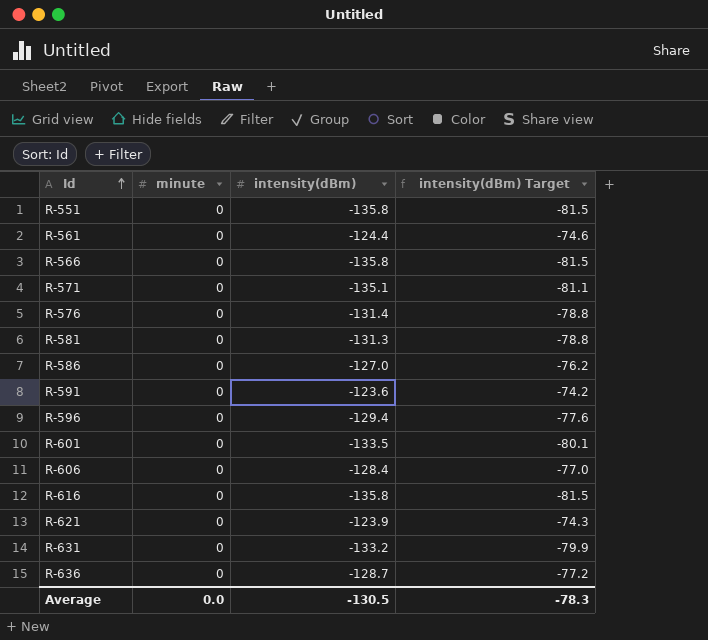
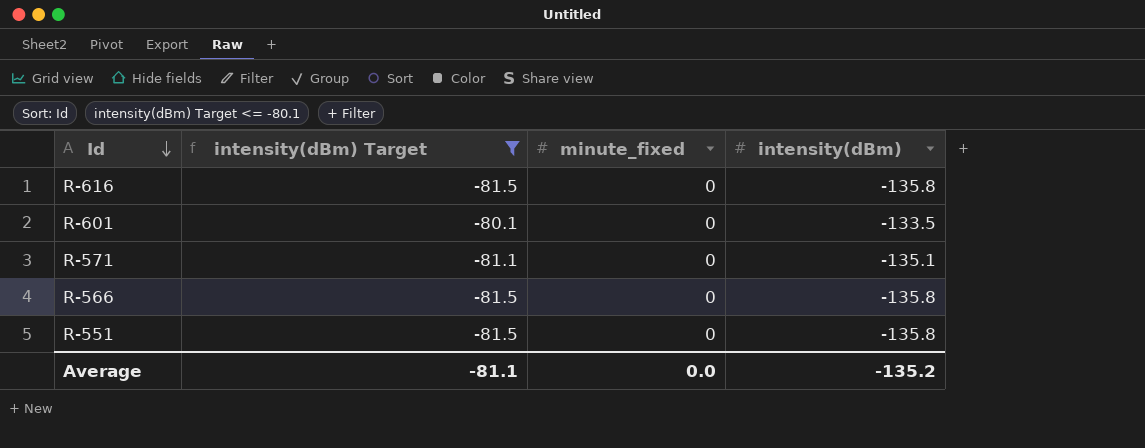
filter: none -> intensity(dBm) Target <= -80.1
row order: Id ascending -> Id descending
column intensity(dBm) Target | position: 4 -> 2
column name: minute -> minute_fixed
Average | intensity(dBm) Target: -78.3 -> -81.1
Average | intensity(dBm): -130.5 -> -135.2

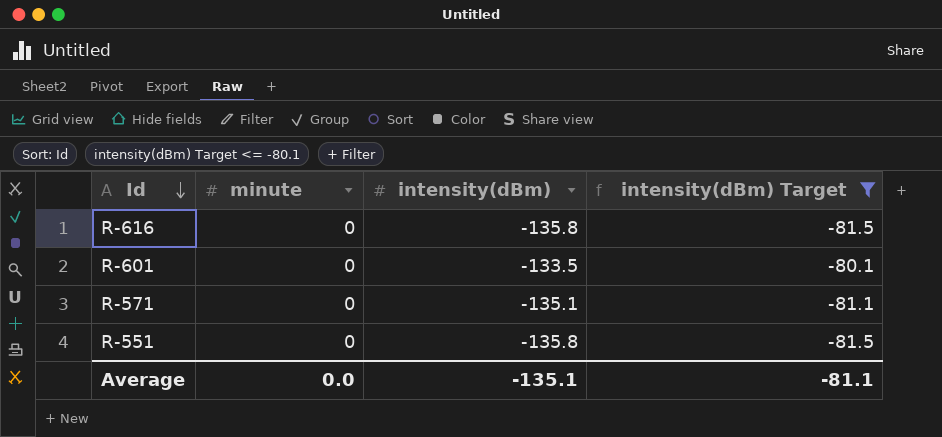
column name: minute_fixed -> minute
column intensity(dBm) Target | position: 2 -> 4
row R-566: -81.5 | 0 | -135.8 -> none
Average | intensity(dBm): -135.2 -> -135.1

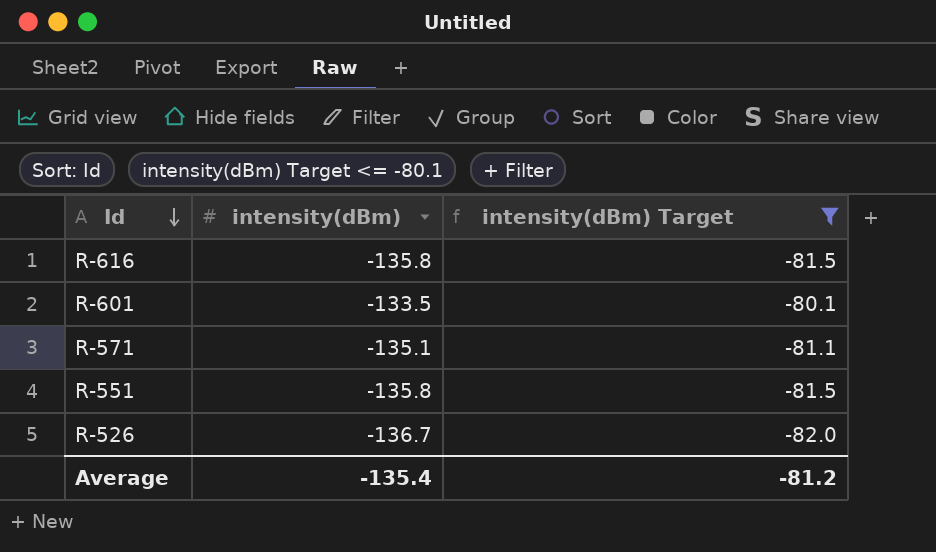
column minute | position: 2 -> none
row R-526: none -> -136.7 | -82.0
Average | intensity(dBm): -135.1 -> -135.4
Average | intensity(dBm) Target: -81.1 -> -81.2

